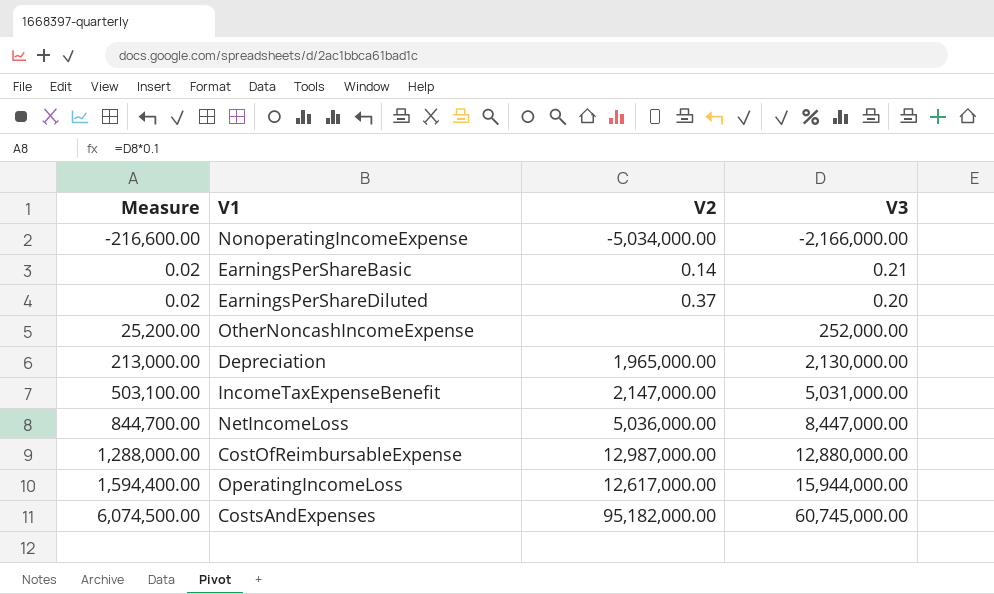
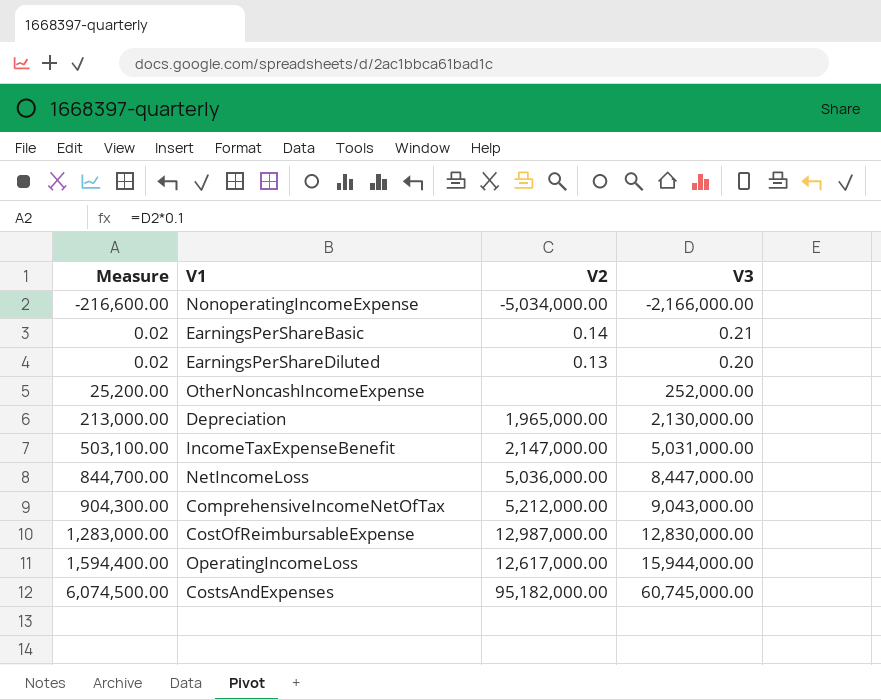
EarningsPerShareDiluted | V2: 0.37 -> 0.13
row ComprehensiveIncomeNetOfTax: none -> 904,300.00 | 5,212,000.00 | 9,043,000.00
CostOfReimbursableExpense | Measure: 1,288,000.00 -> 1,283,000.00
CostOfReimbursableExpense | V3: 12,880,000.00 -> 12,830,000.00

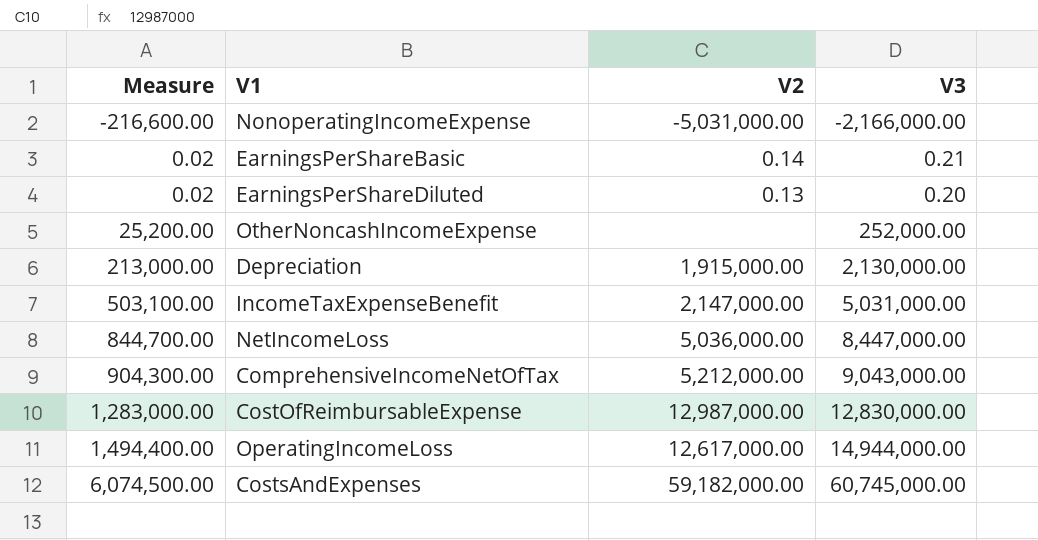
NonoperatingIncomeExpense | V2: -5,034,000.00 -> -5,031,000.00
Depreciation | V2: 1,965,000.00 -> 1,915,000.00
OperatingIncomeLoss | Measure: 1,594,400.00 -> 1,494,400.00
OperatingIncomeLoss | V3: 15,944,000.00 -> 14,944,000.00
CostsAndExpenses | V2: 95,182,000.00 -> 59,182,000.00

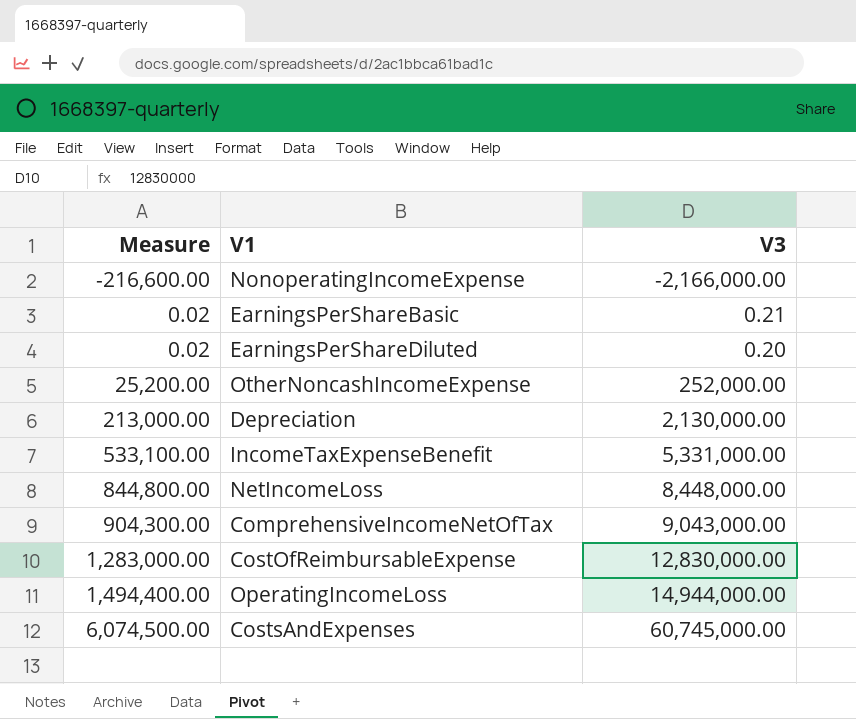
column V2 | position: 3 -> none
IncomeTaxExpenseBenefit | Measure: 503,100.00 -> 533,100.00
IncomeTaxExpenseBenefit | V3: 5,031,000.00 -> 5,331,000.00
NetIncomeLoss | Measure: 844,700.00 -> 844,800.00
NetIncomeLoss | V3: 8,447,000.00 -> 8,448,000.00

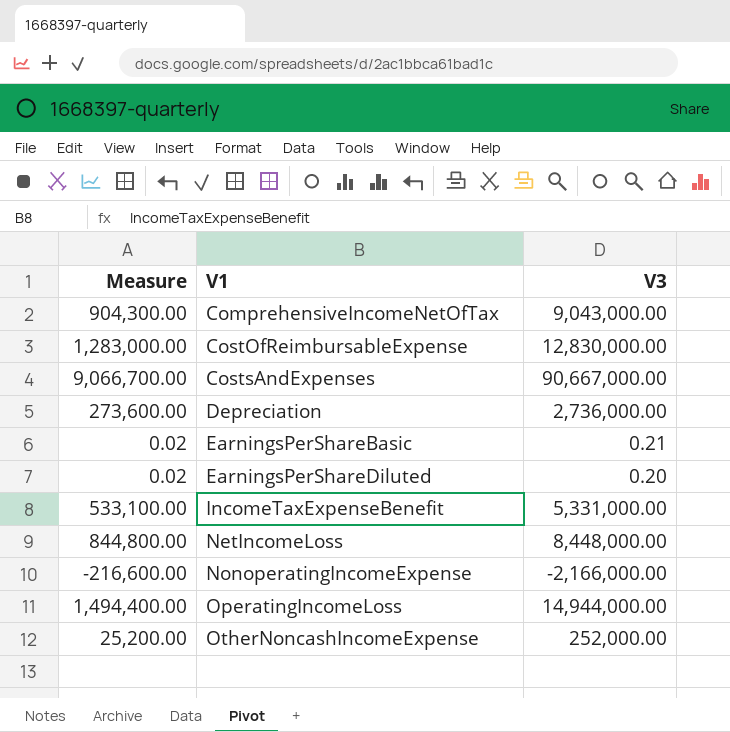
row order: Measure ascending -> V1 ascending
CostsAndExpenses | Measure: 6,074,500.00 -> 9,066,700.00
CostsAndExpenses | V3: 60,745,000.00 -> 90,667,000.00
Depreciation | Measure: 213,000.00 -> 273,600.00
Depreciation | V3: 2,130,000.00 -> 2,736,000.00

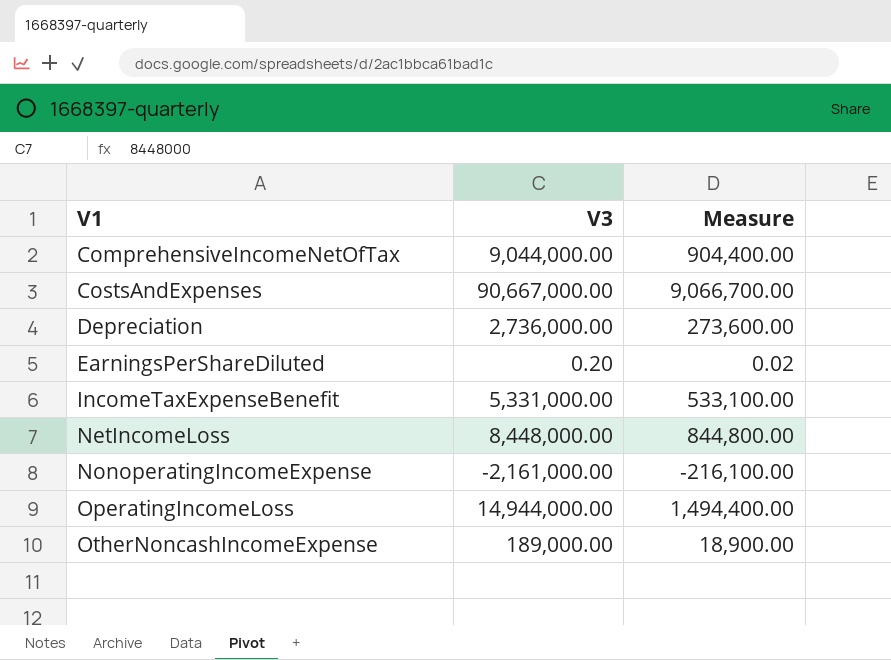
column Measure | position: 1 -> 3
row CostOfReimbursableExpense: 1,283,000.00 | 12,830,000.00 -> none
row EarningsPerShareBasic: 0.02 | 0.21 -> none
ComprehensiveIncomeNetOfTax | V3: 9,043,000.00 -> 9,044,000.00
ComprehensiveIncomeNetOfTax | Measure: 904,300.00 -> 904,400.00
NonoperatingIncomeExpense | V3: -2,166,000.00 -> -2,161,000.00
NonoperatingIncomeExpense | Measure: -216,600.00 -> -216,100.00
OtherNoncashIncomeExpense | V3: 252,000.00 -> 189,000.00
OtherNoncashIncomeExpense | Measure: 25,200.00 -> 18,900.00

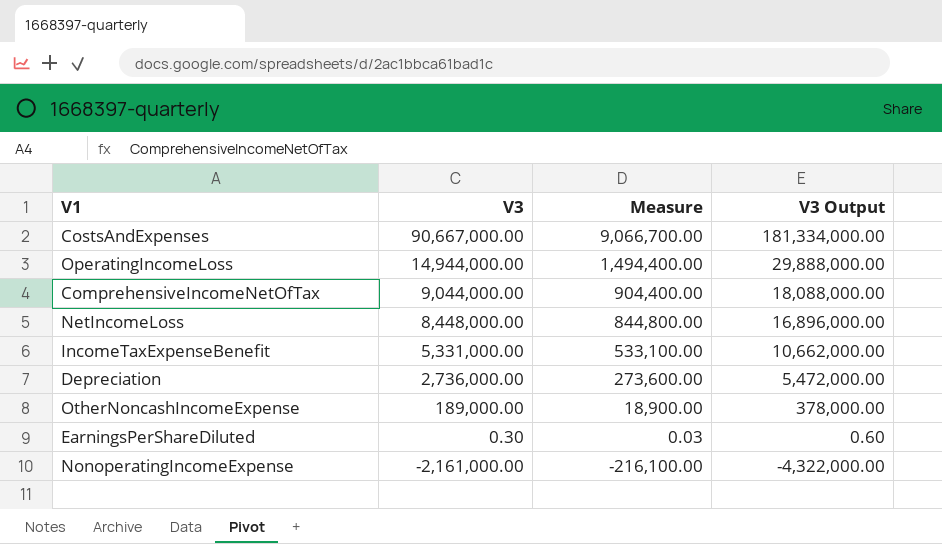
row order: V1 ascending -> V3 descending
column V3 Output | formula: none -> [V3] * 2
EarningsPerShareDiluted | V3: 0.20 -> 0.30
EarningsPerShareDiluted | Measure: 0.02 -> 0.03

